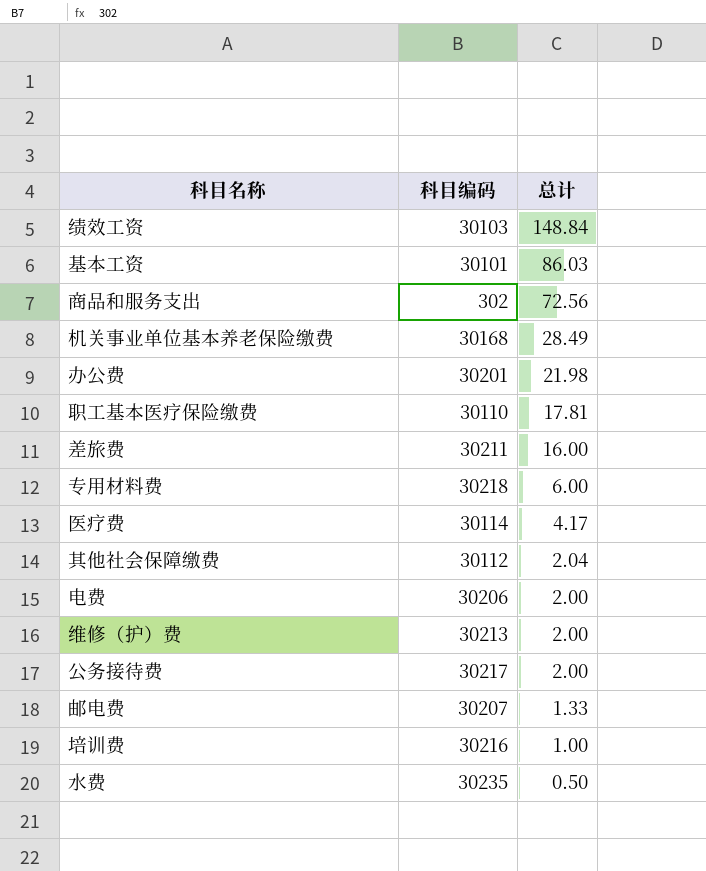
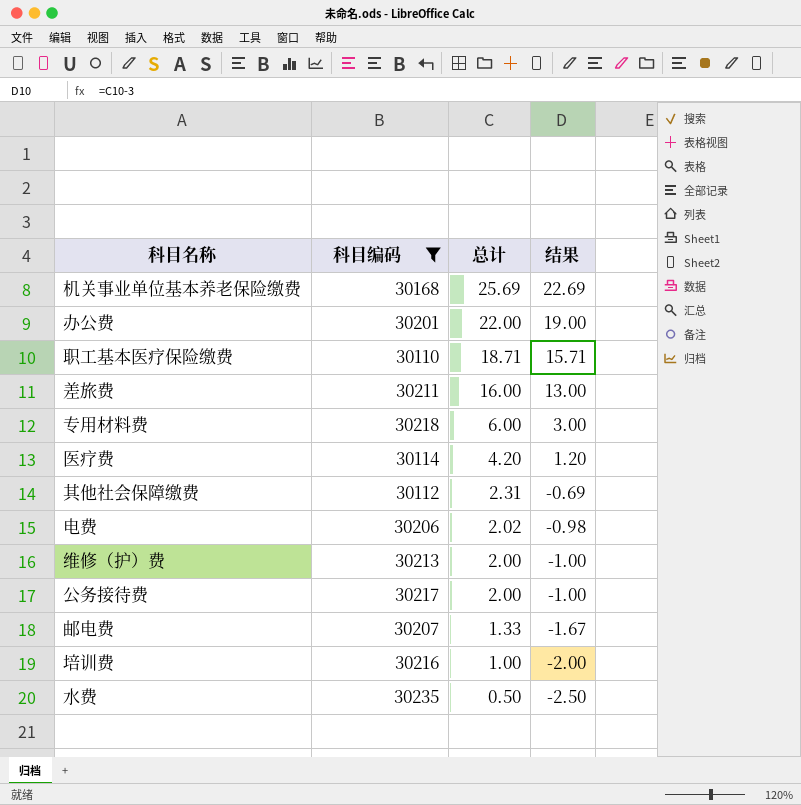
filter: none -> 科目编码 >= 30110
column 结果 | formula: none -> [总计] - 3
机关事业单位基本养老保险缴费 | 总计: 28.49 -> 25.69
办公费 | 总计: 21.98 -> 22.00
职工基本医疗保险缴费 | 总计: 17.81 -> 18.71
医疗费 | 总计: 4.17 -> 4.20
其他社会保障缴费 | 总计: 2.04 -> 2.31
电费 | 总计: 2.00 -> 2.02

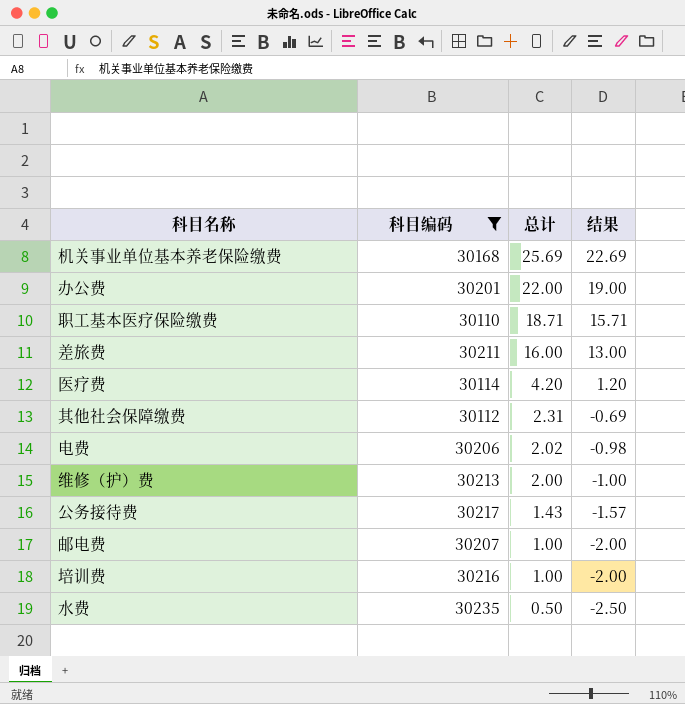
row 专用材料费: 30218 | 6.00 | 3.00 -> none
公务接待费 | 总计: 2.00 -> 1.43
公务接待费 | 结果: -1.00 -> -1.57
邮电费 | 总计: 1.33 -> 1.00
邮电费 | 结果: -1.67 -> -2.00

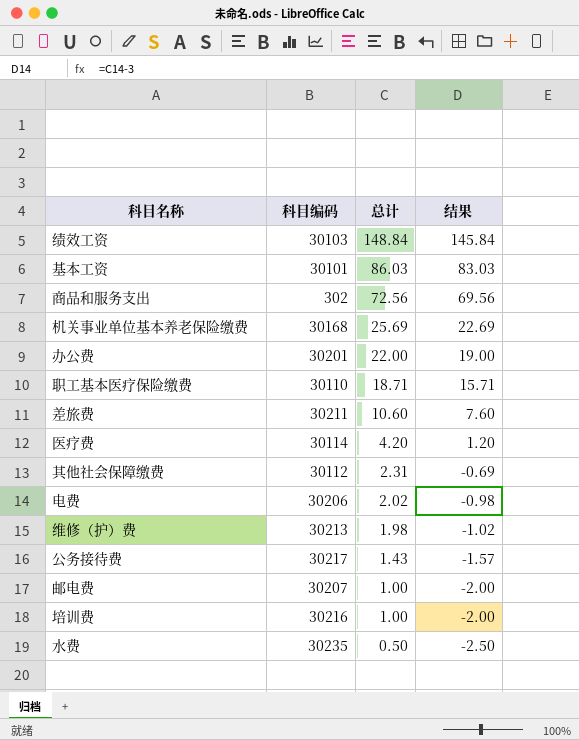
filter: 科目编码 >= 30110 -> none
差旅费 | 总计: 16.00 -> 10.60
差旅费 | 结果: 13.00 -> 7.60
维修（护）费 | 总计: 2.00 -> 1.98
维修（护）费 | 结果: -1.00 -> -1.02

